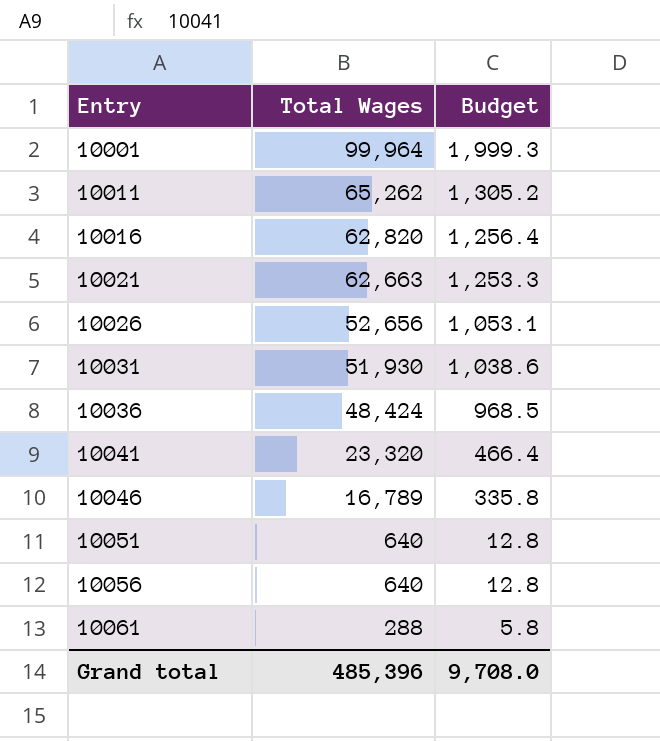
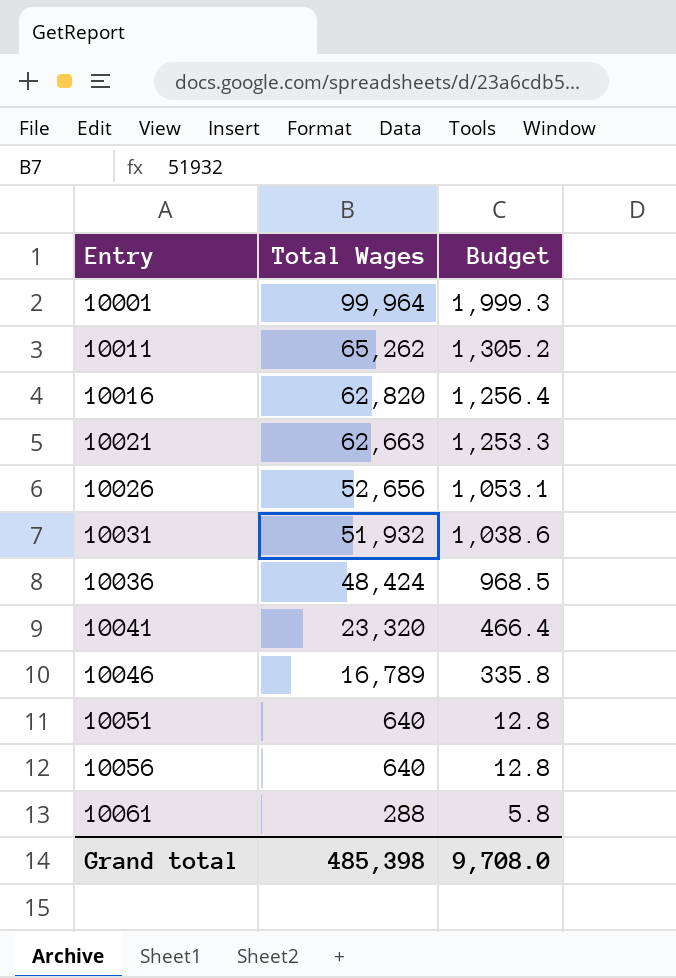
10031 | Total Wages: 51,930 -> 51,932
Grand total | Total Wages: 485,396 -> 485,398

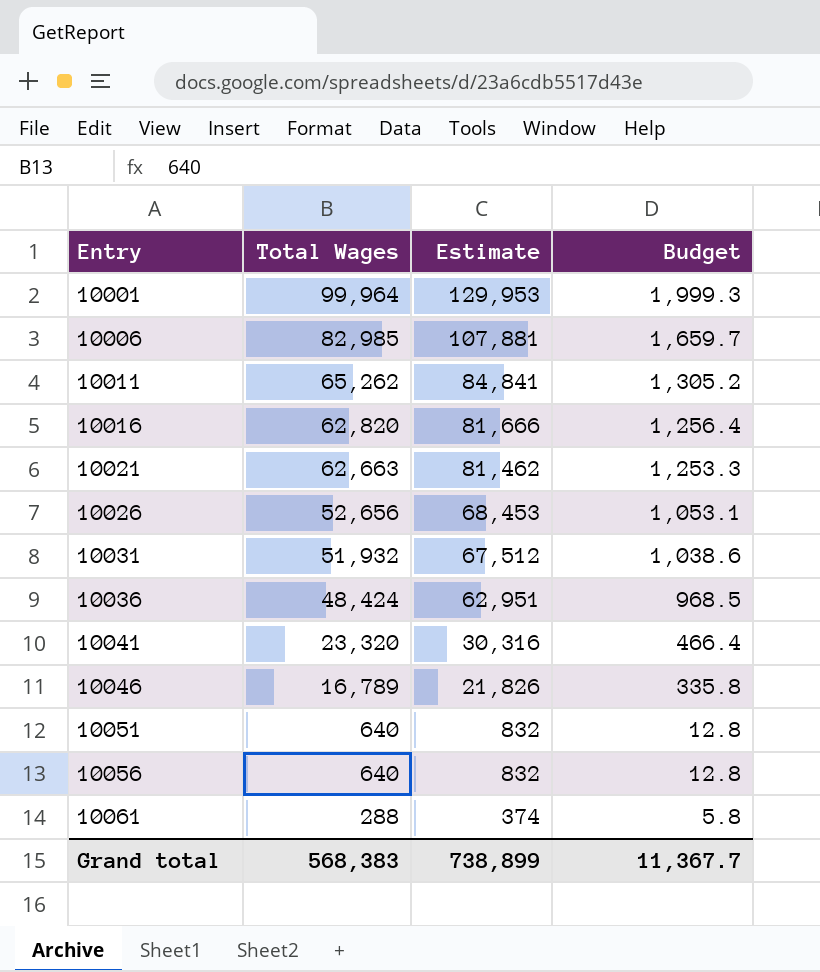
column Estimate | formula: none -> [Total Wages] * 1.3
row 10006: none -> 82,985 | 107,881 | 1,659.7
Grand total | Total Wages: 485,398 -> 568,383
Grand total | Budget: 9,708.0 -> 11,367.7

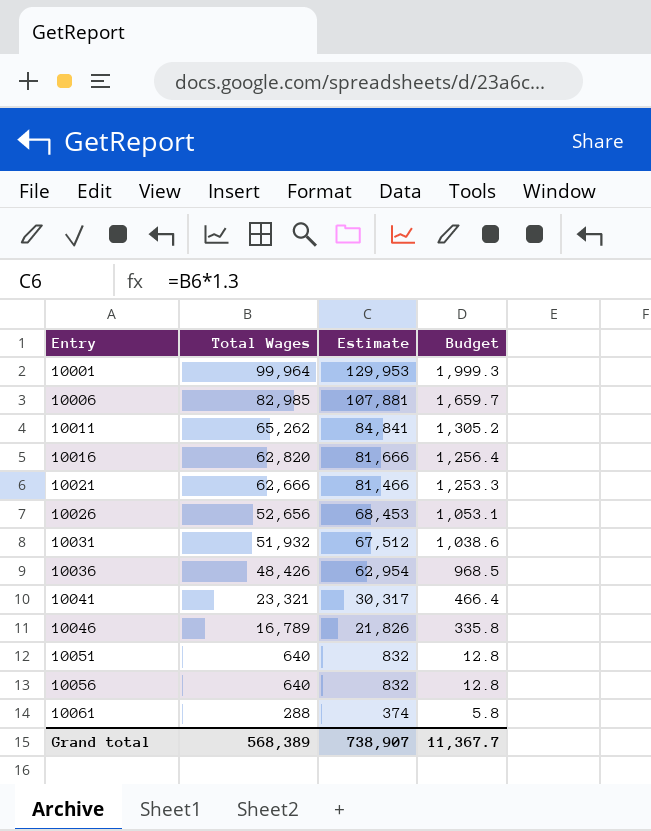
10021 | Total Wages: 62,663 -> 62,666
10021 | Estimate: 81,462 -> 81,466
10036 | Total Wages: 48,424 -> 48,426
10036 | Estimate: 62,951 -> 62,954
10041 | Total Wages: 23,320 -> 23,321
10041 | Estimate: 30,316 -> 30,317
Grand total | Total Wages: 568,383 -> 568,389
Grand total | Estimate: 738,899 -> 738,907

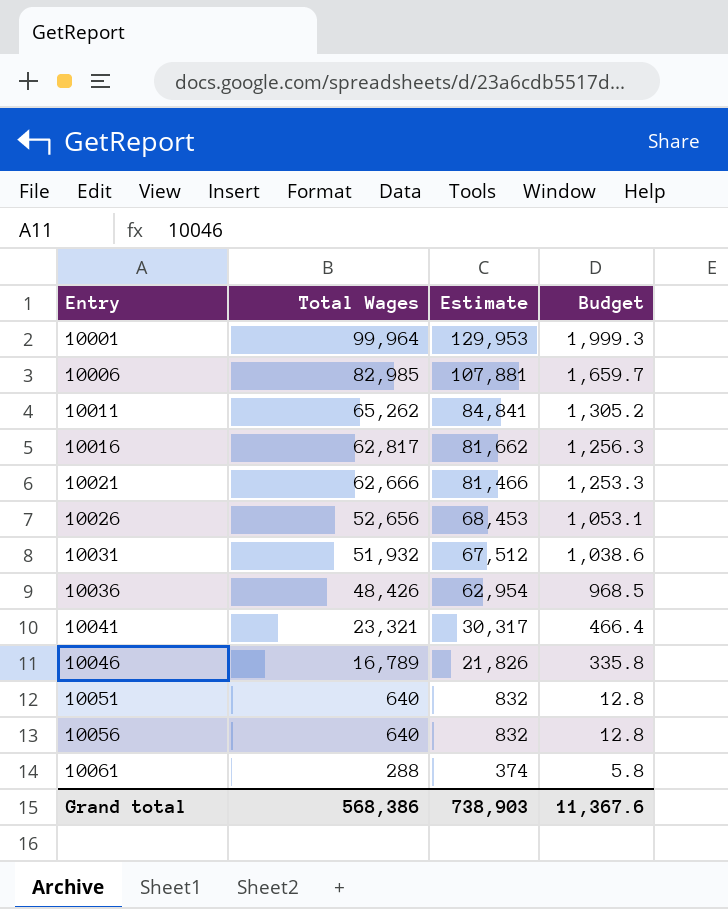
10016 | Total Wages: 62,820 -> 62,817
10016 | Estimate: 81,666 -> 81,662
10016 | Budget: 1,256.4 -> 1,256.3
Grand total | Total Wages: 568,389 -> 568,386
Grand total | Estimate: 738,907 -> 738,903
Grand total | Budget: 11,367.7 -> 11,367.6

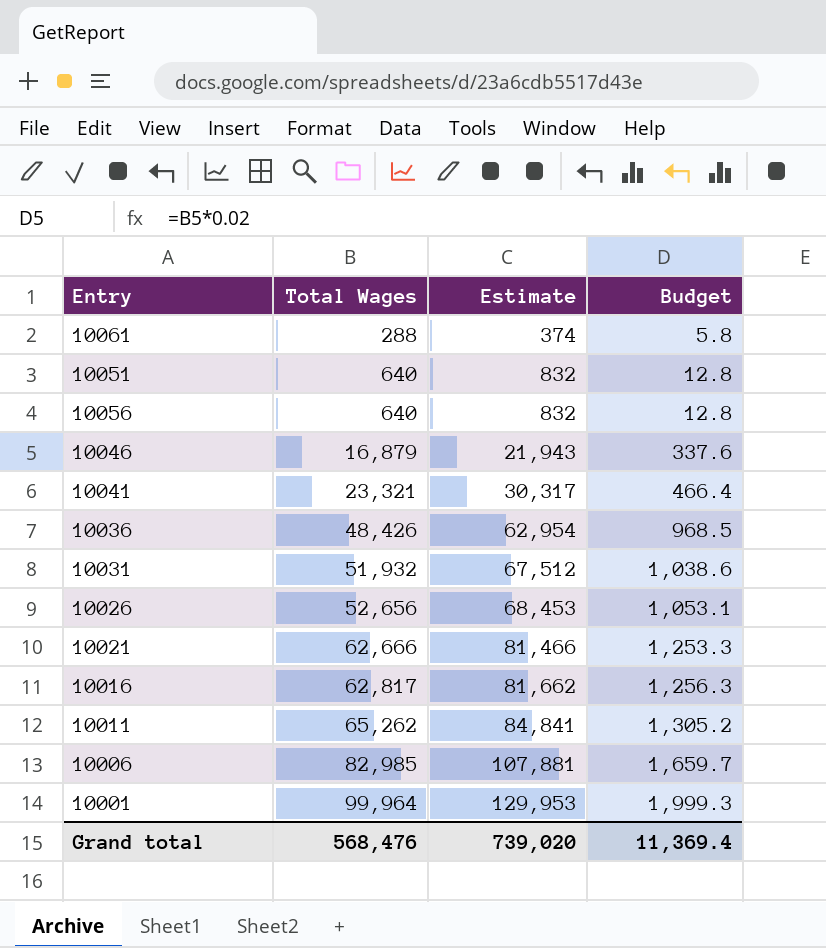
row order: Entry ascending -> Total Wages ascending
10046 | Total Wages: 16,789 -> 16,879
10046 | Estimate: 21,826 -> 21,943
10046 | Budget: 335.8 -> 337.6
Grand total | Total Wages: 568,386 -> 568,476
Grand total | Estimate: 738,903 -> 739,020
Grand total | Budget: 11,367.6 -> 11,369.4

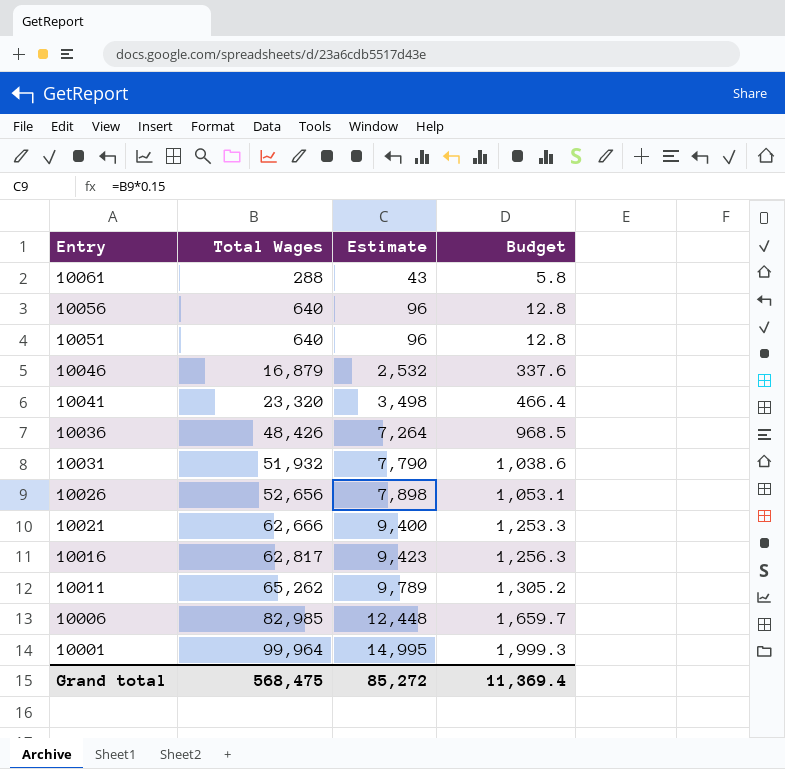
row order: Total Wages ascending -> Entry descending
column Estimate | formula: [Total Wages] * 1.3 -> [Total Wages] * 0.15
10041 | Total Wages: 23,321 -> 23,320
Grand total | Total Wages: 568,476 -> 568,475
Grand total | Estimate: 739,020 -> 85,272

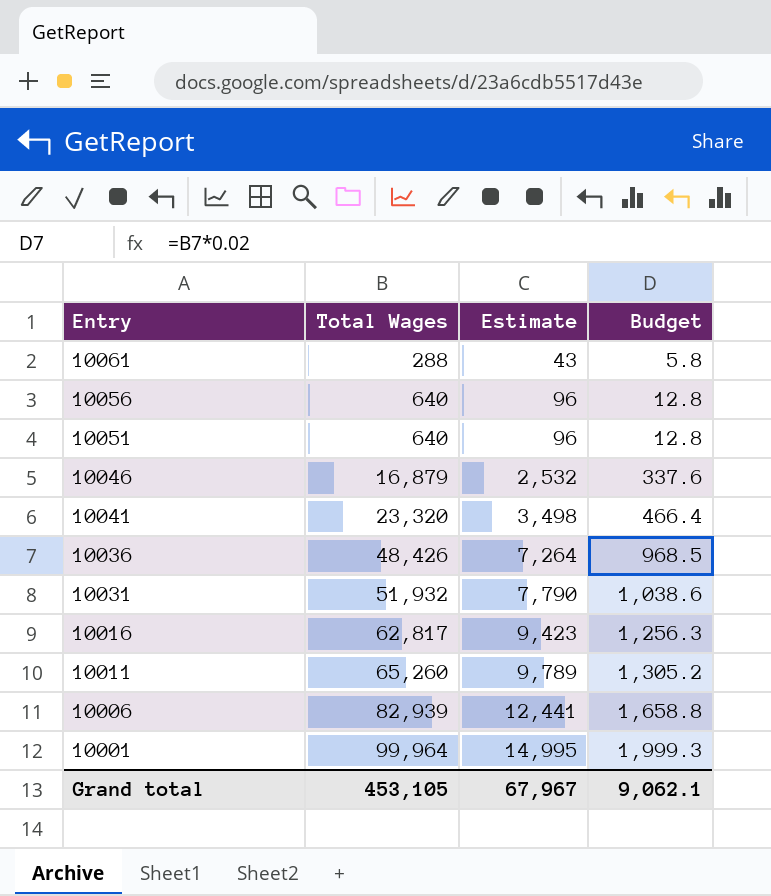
row 10026: 52,656 | 7,898 | 1,053.1 -> none
row 10021: 62,666 | 9,400 | 1,253.3 -> none
10011 | Total Wages: 65,262 -> 65,260
10006 | Total Wages: 82,985 -> 82,939
10006 | Estimate: 12,448 -> 12,441
10006 | Budget: 1,659.7 -> 1,658.8
Grand total | Total Wages: 568,475 -> 453,105
Grand total | Estimate: 85,272 -> 67,967
Grand total | Budget: 11,369.4 -> 9,062.1

